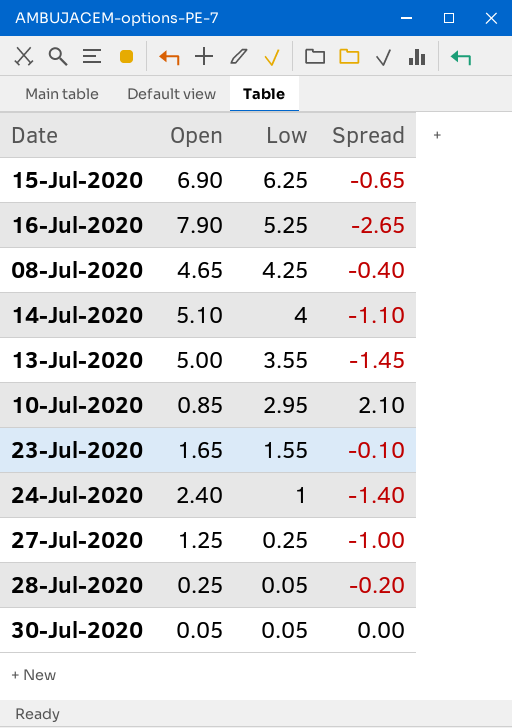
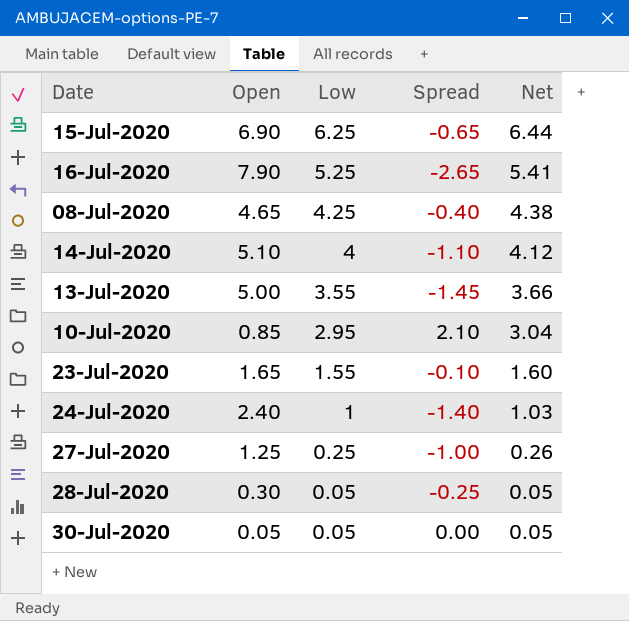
column Net | formula: none -> [Low] * 1.03
28-Jul-2020 | Open: 0.25 -> 0.30
28-Jul-2020 | Spread: -0.20 -> -0.25

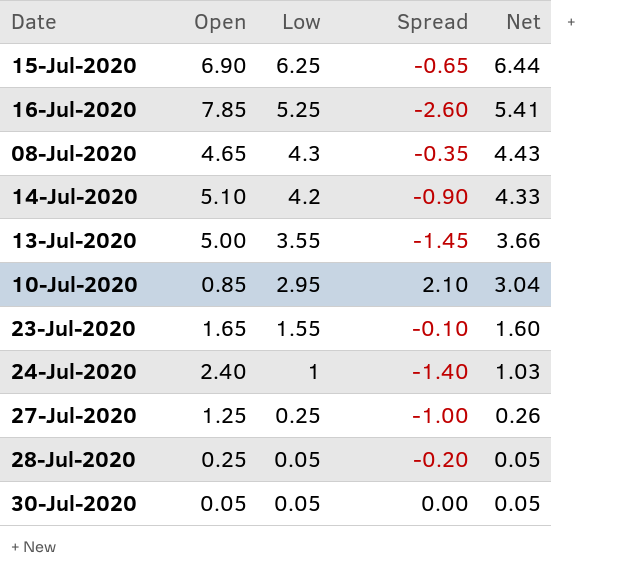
16-Jul-2020 | Open: 7.90 -> 7.85
16-Jul-2020 | Spread: -2.65 -> -2.60
08-Jul-2020 | Low: 4.25 -> 4.3
08-Jul-2020 | Spread: -0.40 -> -0.35
08-Jul-2020 | Net: 4.38 -> 4.43
14-Jul-2020 | Low: 4 -> 4.2
14-Jul-2020 | Spread: -1.10 -> -0.90
14-Jul-2020 | Net: 4.12 -> 4.33
28-Jul-2020 | Open: 0.30 -> 0.25
28-Jul-2020 | Spread: -0.25 -> -0.20

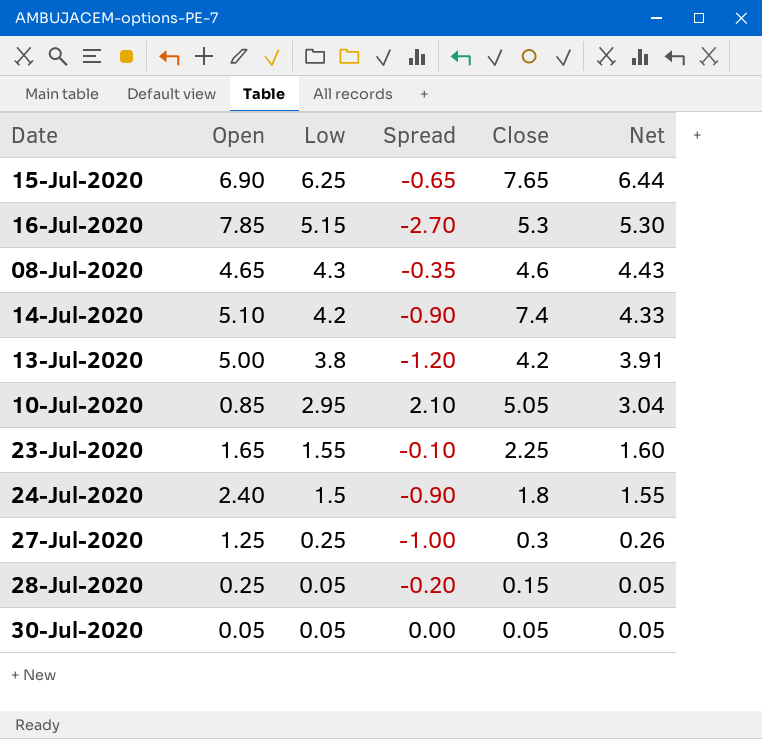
column Close | position: none -> 5
16-Jul-2020 | Low: 5.25 -> 5.15
16-Jul-2020 | Spread: -2.60 -> -2.70
16-Jul-2020 | Net: 5.41 -> 5.30
13-Jul-2020 | Low: 3.55 -> 3.8
13-Jul-2020 | Spread: -1.45 -> -1.20
13-Jul-2020 | Net: 3.66 -> 3.91
24-Jul-2020 | Low: 1 -> 1.5
24-Jul-2020 | Spread: -1.40 -> -0.90
24-Jul-2020 | Net: 1.03 -> 1.55

